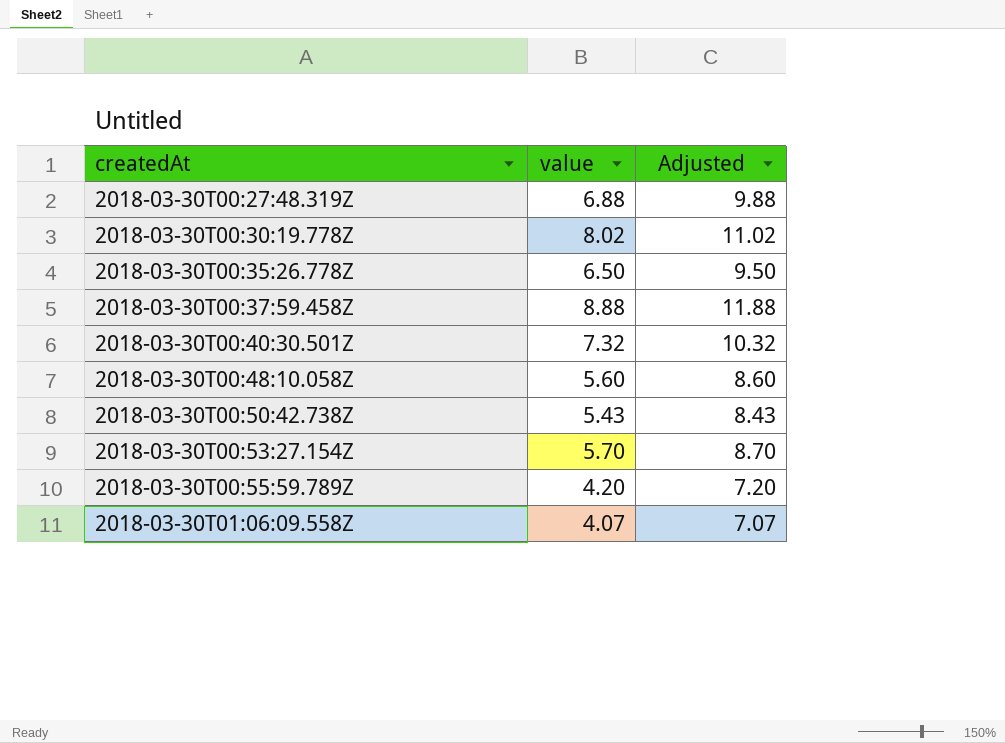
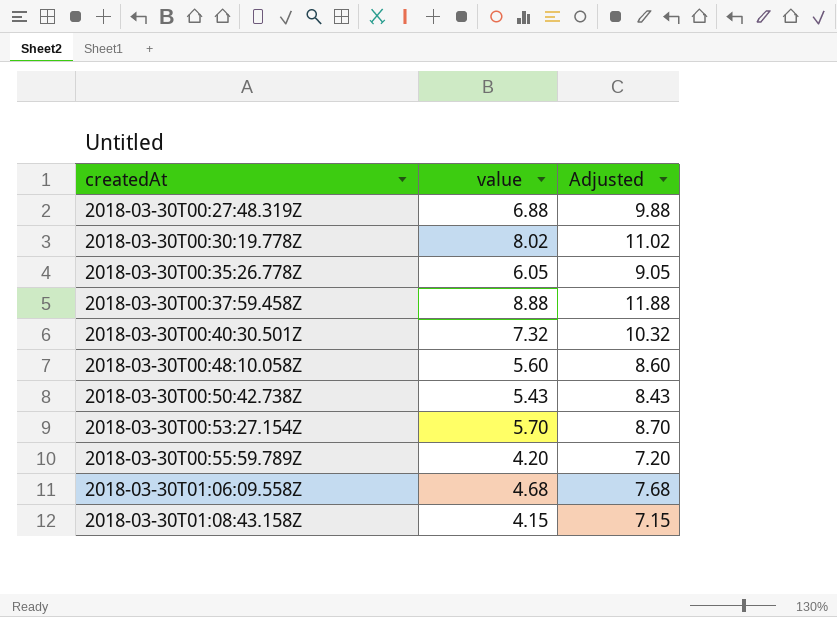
2018-03-30T00:35:26.778Z | value: 6.50 -> 6.05
2018-03-30T00:35:26.778Z | Adjusted: 9.50 -> 9.05
2018-03-30T01:06:09.558Z | value: 4.07 -> 4.68
2018-03-30T01:06:09.558Z | Adjusted: 7.07 -> 7.68
row 2018-03-30T01:08:43.158Z: none -> 4.15 | 7.15

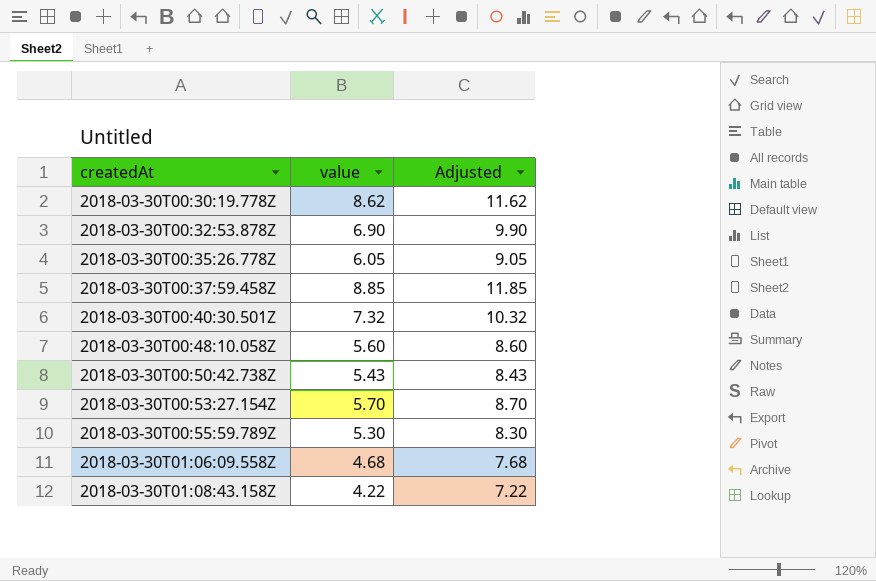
row 2018-03-30T00:27:48.319Z: 6.88 | 9.88 -> none
2018-03-30T00:30:19.778Z | value: 8.02 -> 8.62
2018-03-30T00:30:19.778Z | Adjusted: 11.02 -> 11.62
row 2018-03-30T00:32:53.878Z: none -> 6.90 | 9.90
2018-03-30T00:37:59.458Z | value: 8.88 -> 8.85
2018-03-30T00:37:59.458Z | Adjusted: 11.88 -> 11.85
2018-03-30T00:55:59.789Z | value: 4.20 -> 5.30
2018-03-30T00:55:59.789Z | Adjusted: 7.20 -> 8.30
2018-03-30T01:08:43.158Z | value: 4.15 -> 4.22
2018-03-30T01:08:43.158Z | Adjusted: 7.15 -> 7.22

